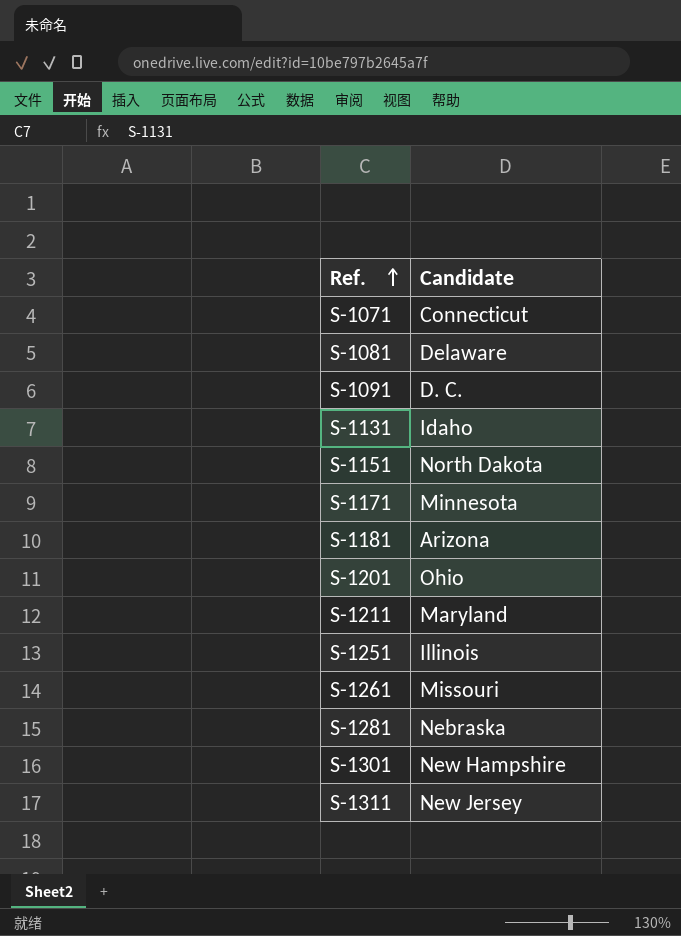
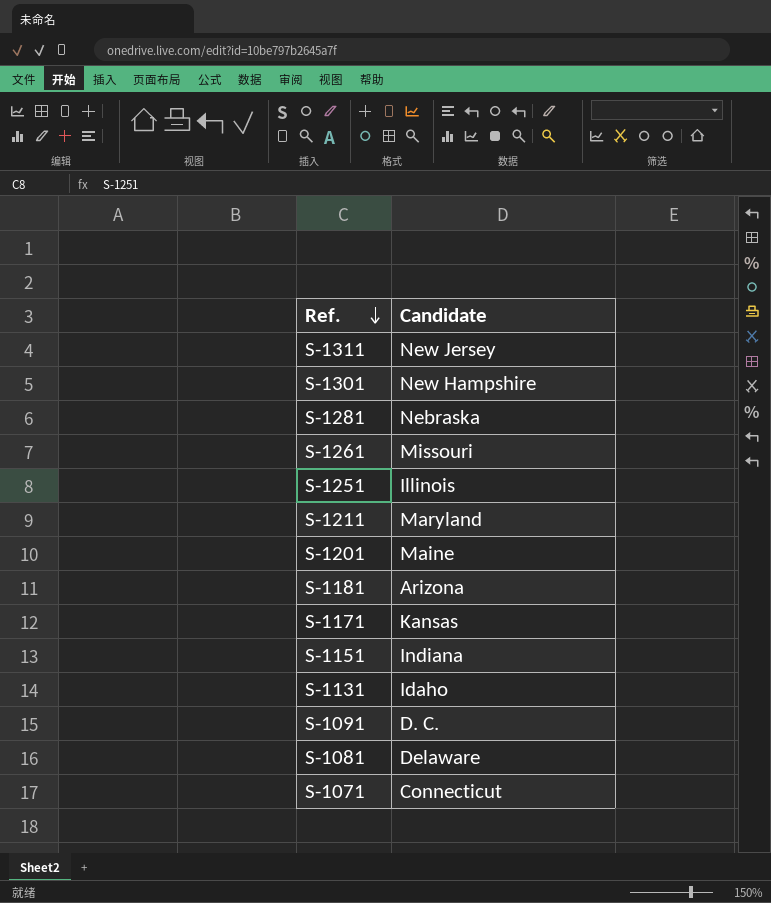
row order: Ref. ascending -> Ref. descending
S-1201 | Candidate: Ohio -> Maine
S-1171 | Candidate: Minnesota -> Kansas
S-1151 | Candidate: North Dakota -> Indiana

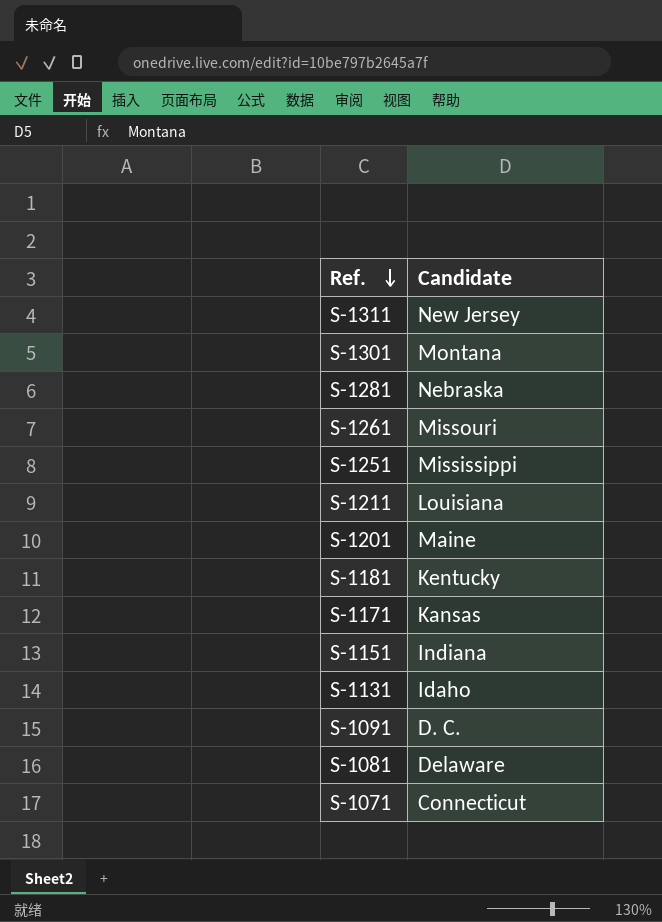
S-1301 | Candidate: New Hampshire -> Montana
S-1251 | Candidate: Illinois -> Mississippi
S-1211 | Candidate: Maryland -> Louisiana
S-1181 | Candidate: Arizona -> Kentucky

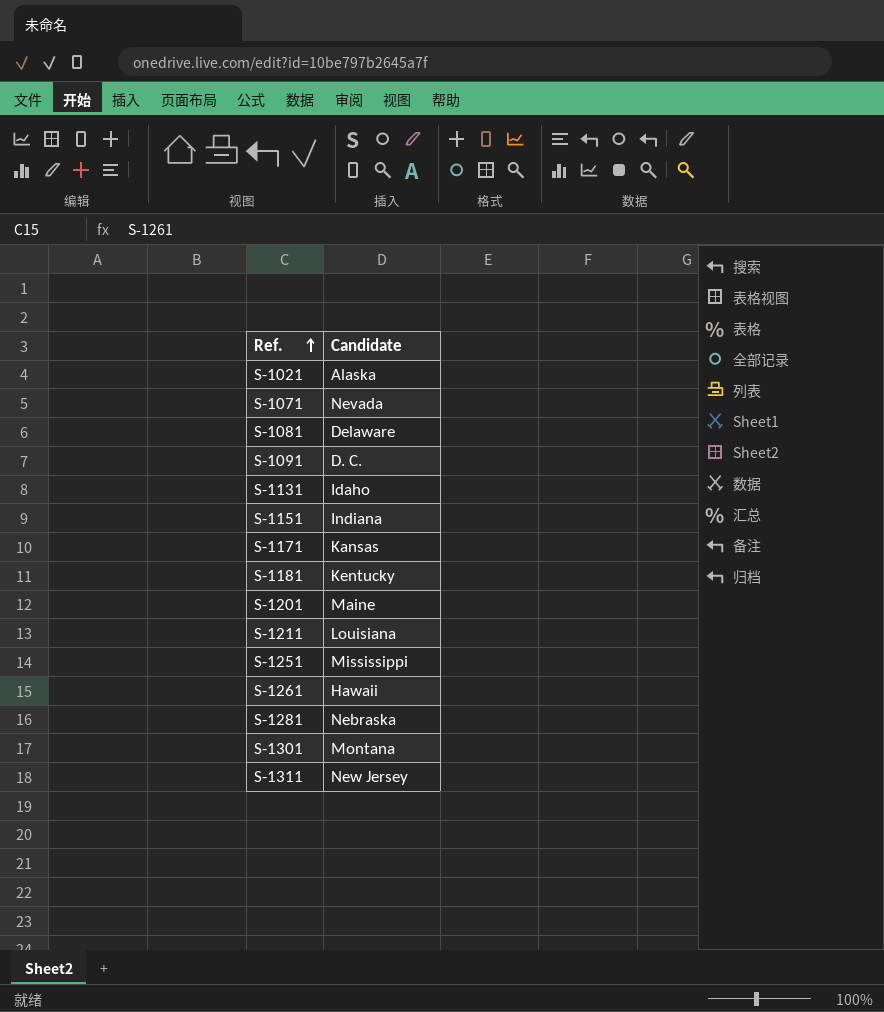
row order: Ref. descending -> Ref. ascending
row S-1021: none -> Alaska
S-1071 | Candidate: Connecticut -> Nevada
S-1261 | Candidate: Missouri -> Hawaii

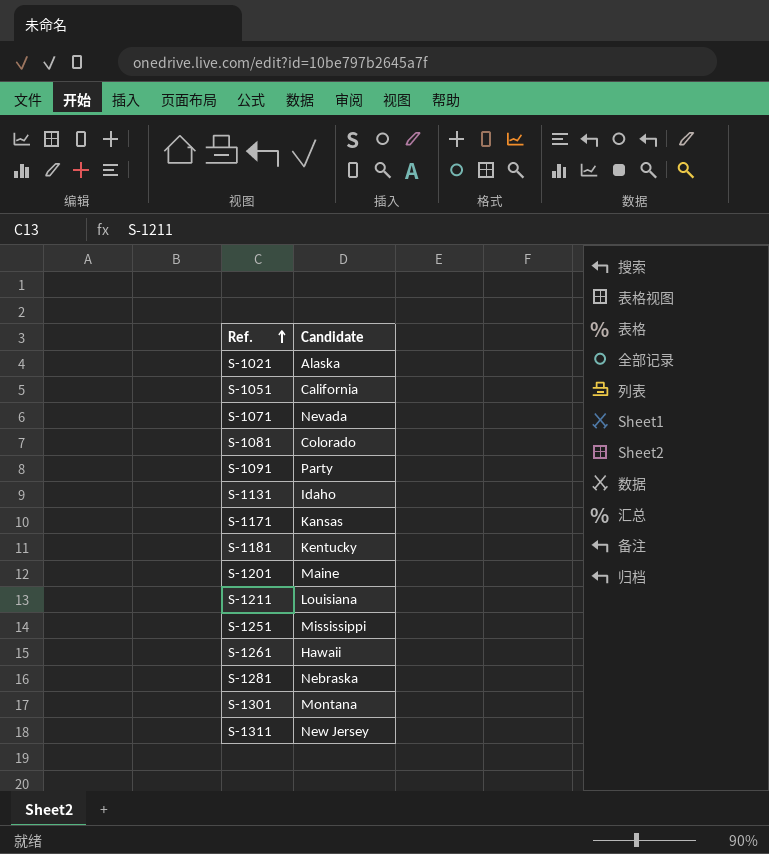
row S-1151: Indiana -> none
row S-1051: none -> California
S-1081 | Candidate: Delaware -> Colorado
S-1091 | Candidate: D. C. -> Party

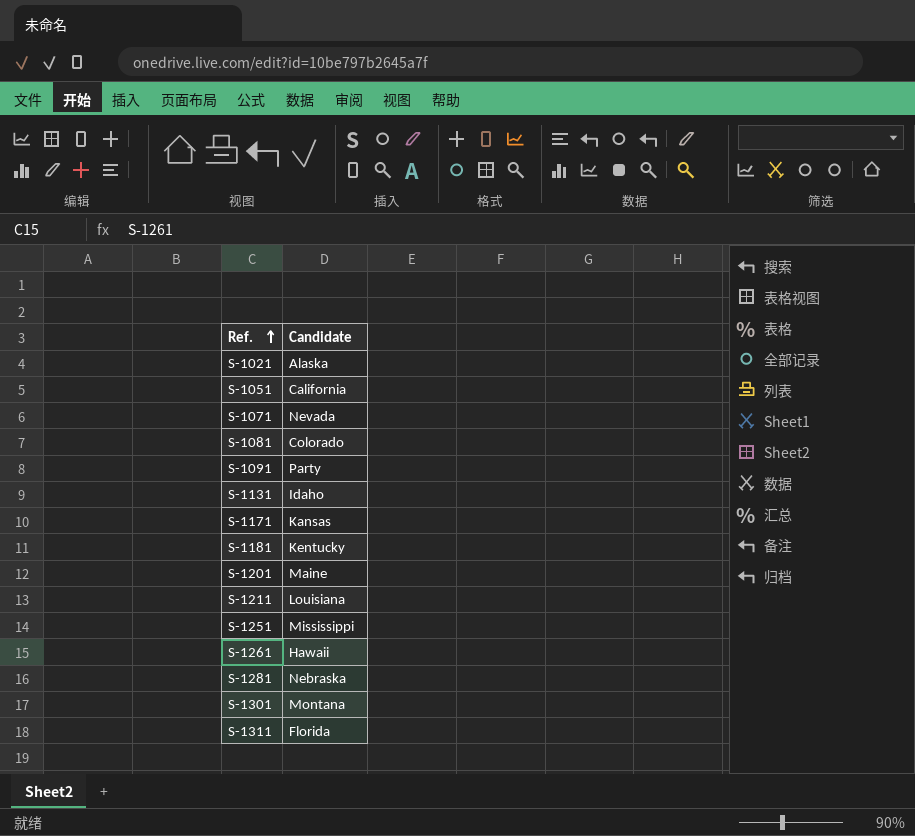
S-1311 | Candidate: New Jersey -> Florida

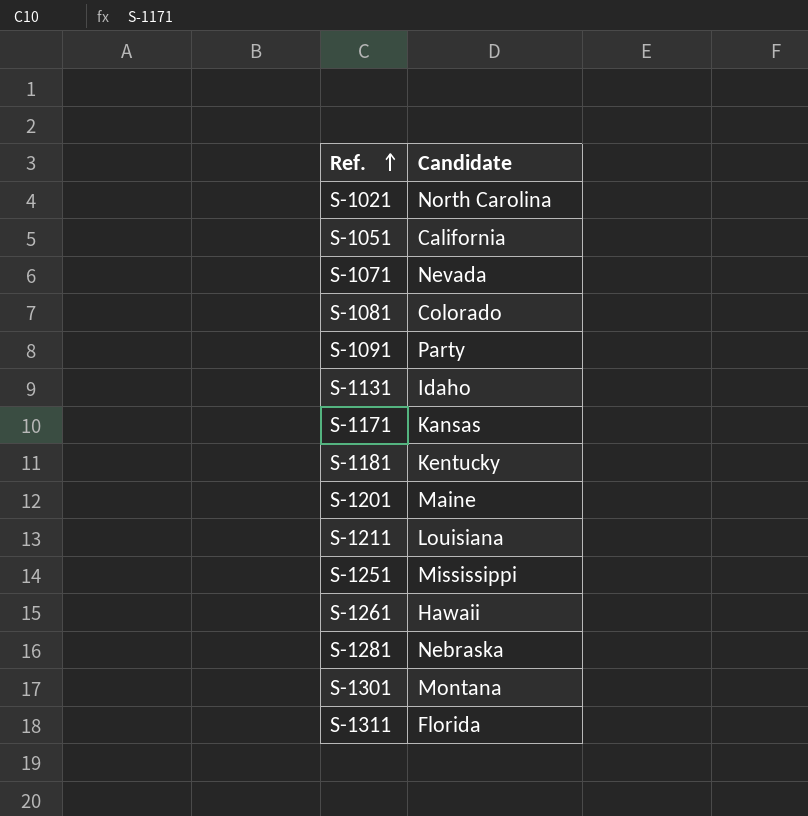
S-1021 | Candidate: Alaska -> North Carolina

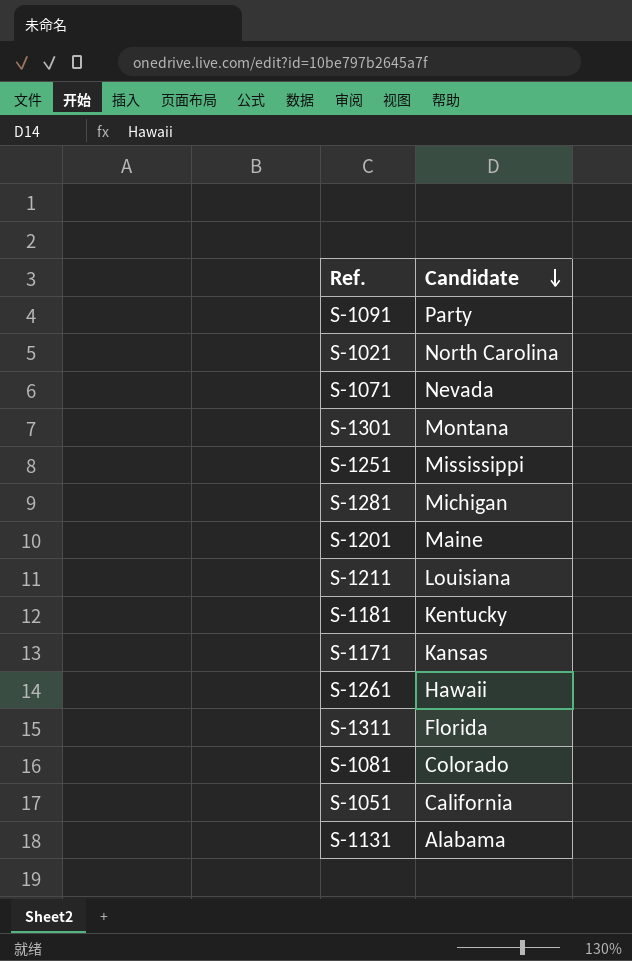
row order: Ref. ascending -> Candidate descending
S-1281 | Candidate: Nebraska -> Michigan
S-1131 | Candidate: Idaho -> Alabama

